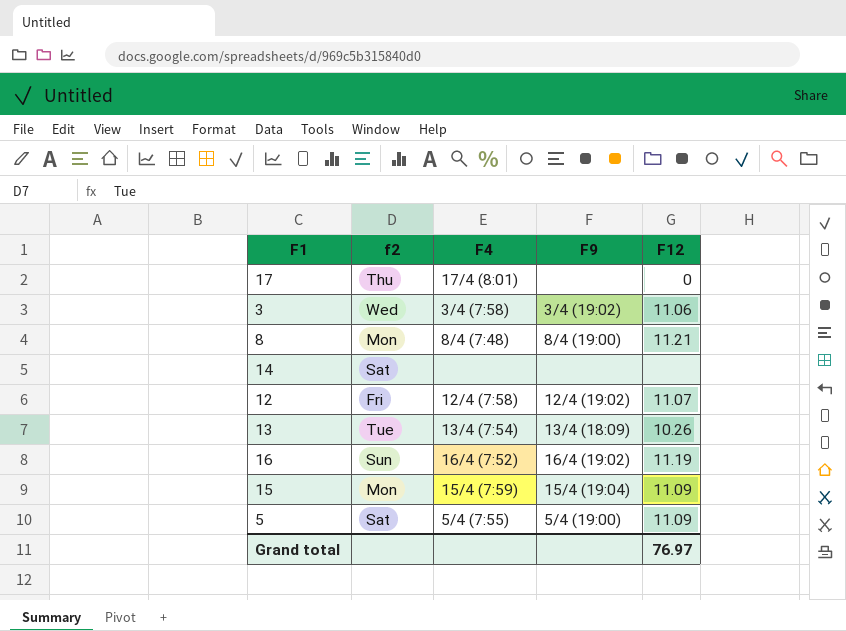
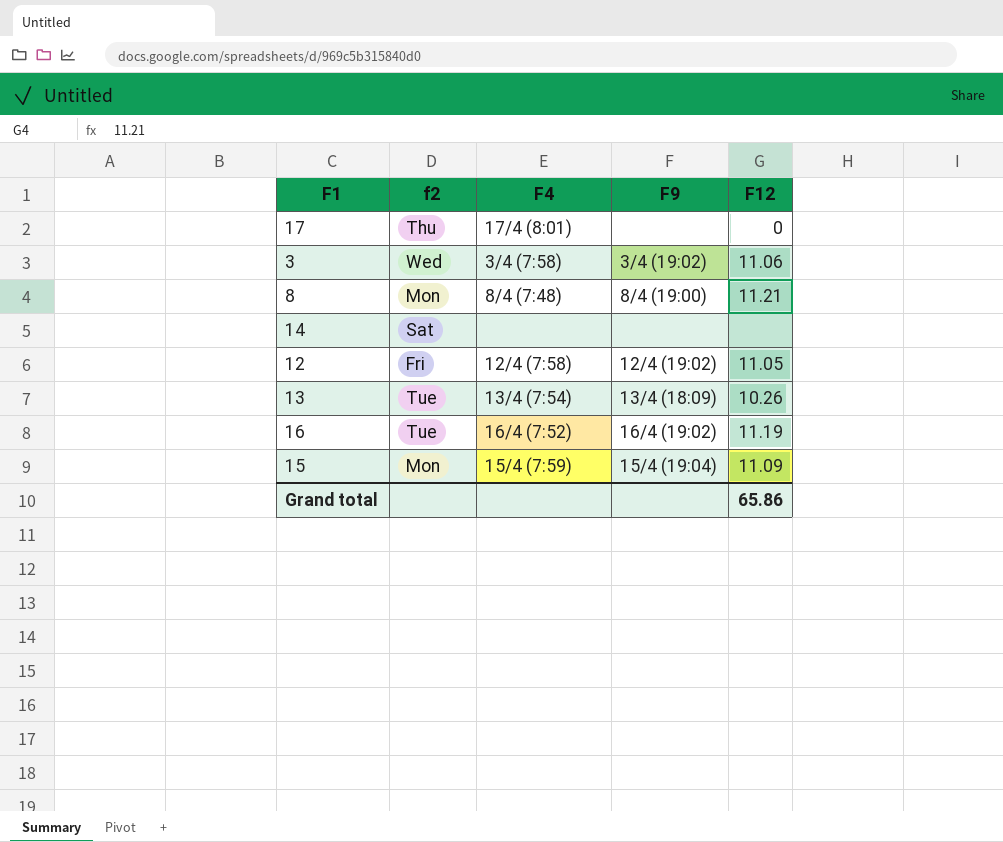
row 5: Sat | 5/4 (7:55) | 5/4 (19:00) | 11.09 -> none
12 | F12: 11.07 -> 11.05
16 | f2: Sun -> Tue
Grand total | F12: 76.97 -> 65.86

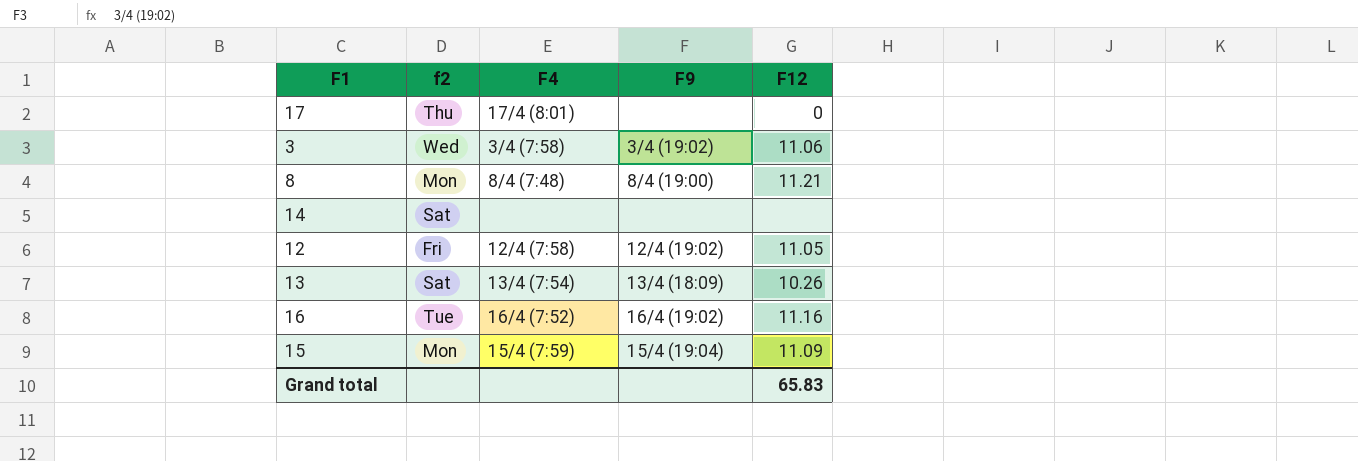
13 | f2: Tue -> Sat
16 | F12: 11.19 -> 11.16
Grand total | F12: 65.86 -> 65.83

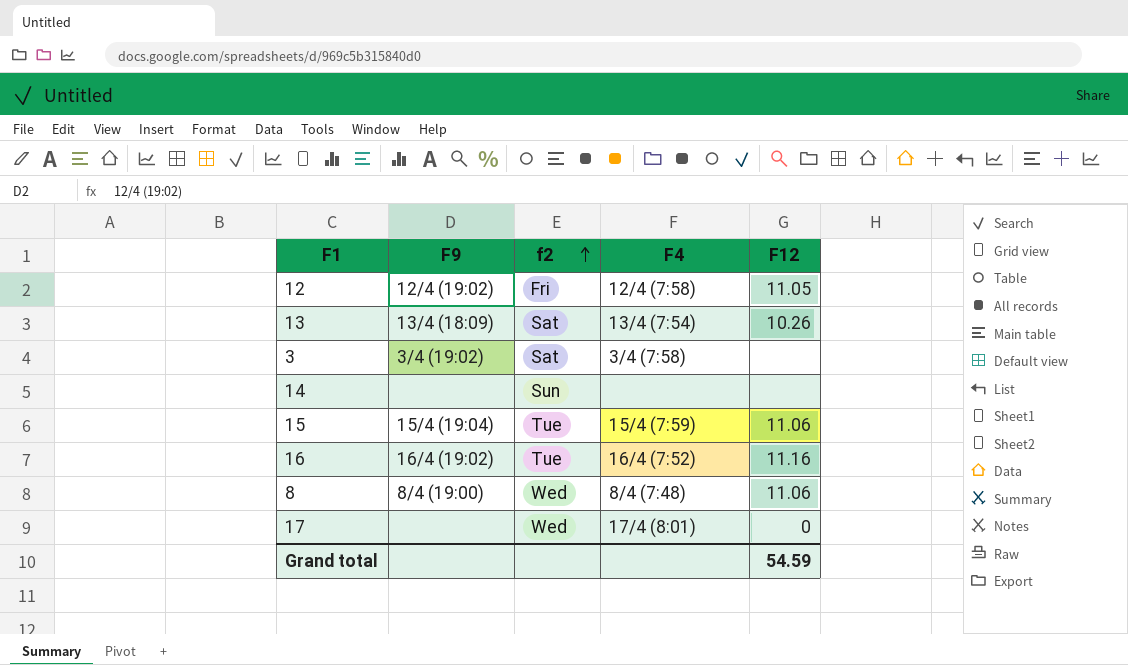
row order: none -> f2 ascending
column F9 | position: 4 -> 2
3 | f2: Wed -> Sat
3 | F12: 11.06 -> none
14 | f2: Sat -> Sun
15 | f2: Mon -> Tue
15 | F12: 11.09 -> 11.06
8 | f2: Mon -> Wed
8 | F12: 11.21 -> 11.06
17 | f2: Thu -> Wed
Grand total | F12: 65.83 -> 54.59

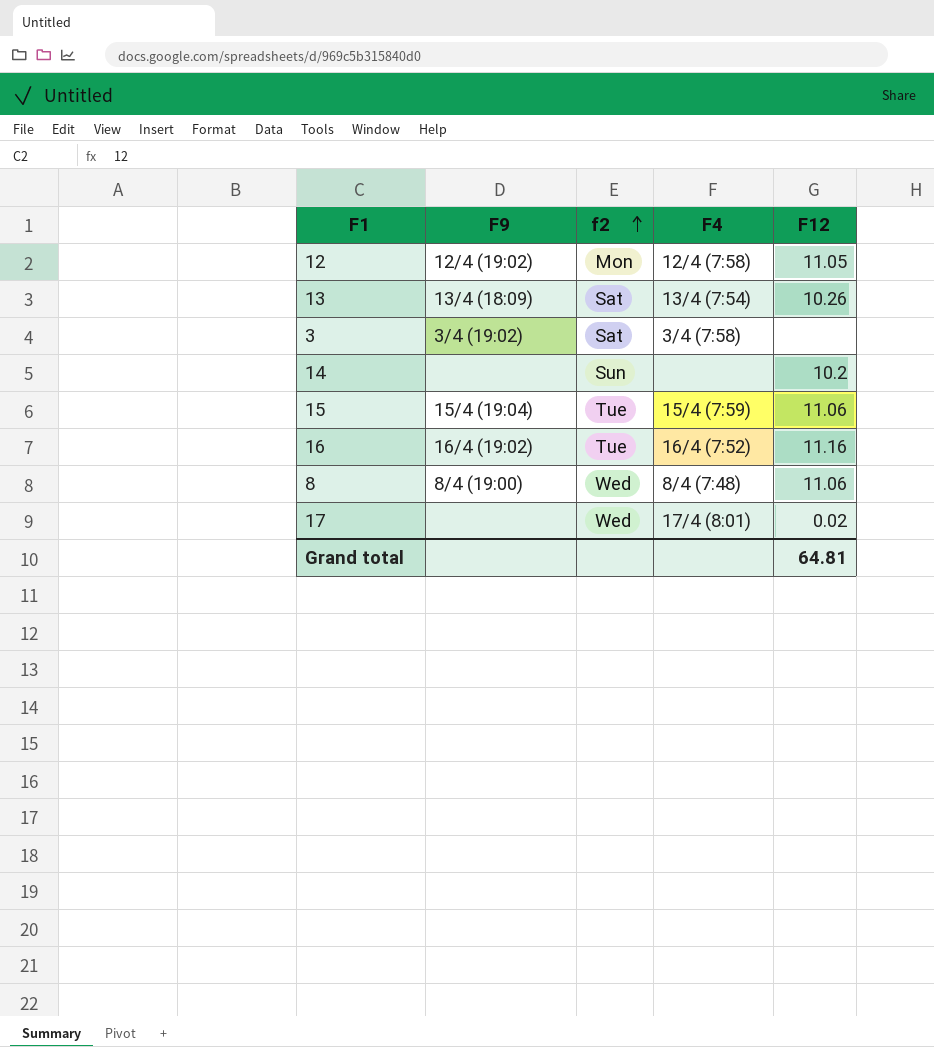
12 | f2: Fri -> Mon
14 | F12: none -> 10.2
17 | F12: 0 -> 0.02
Grand total | F12: 54.59 -> 64.81

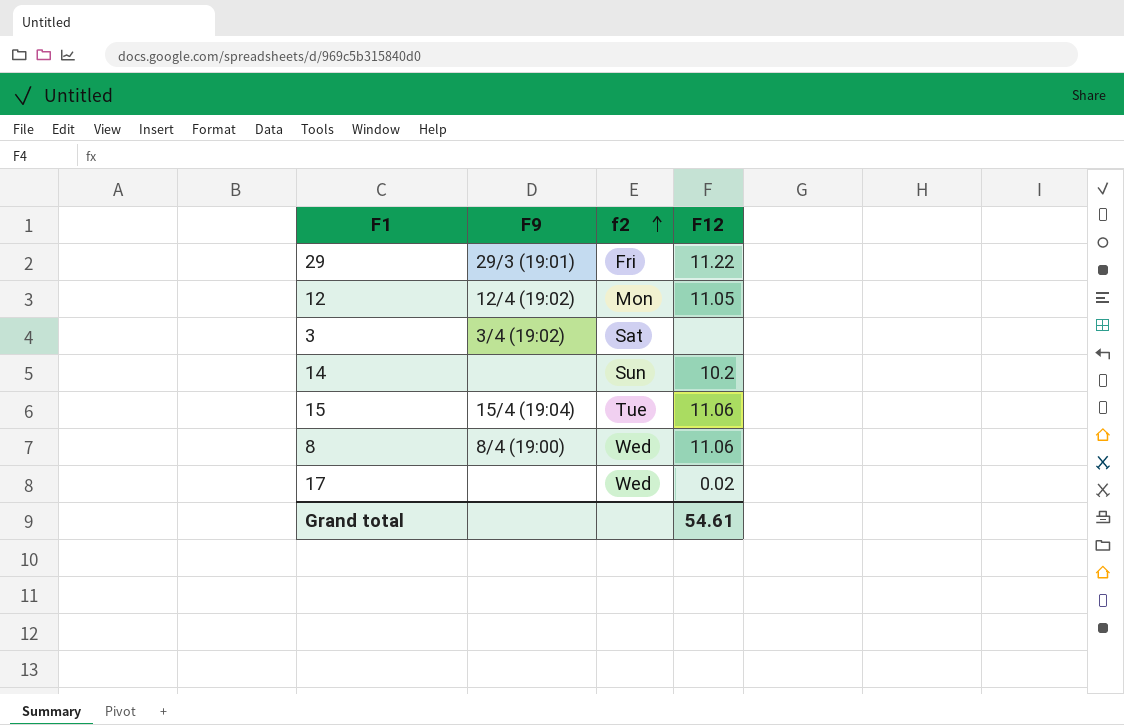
column F4 | position: 4 -> none
row 13: 13/4 (18:09) | Sat | 13/4 (7:54) | 10.26 -> none
row 16: 16/4 (19:02) | Tue | 16/4 (7:52) | 11.16 -> none
row 29: none -> 29/3 (19:01) | Fri | 11.22
Grand total | F12: 64.81 -> 54.61

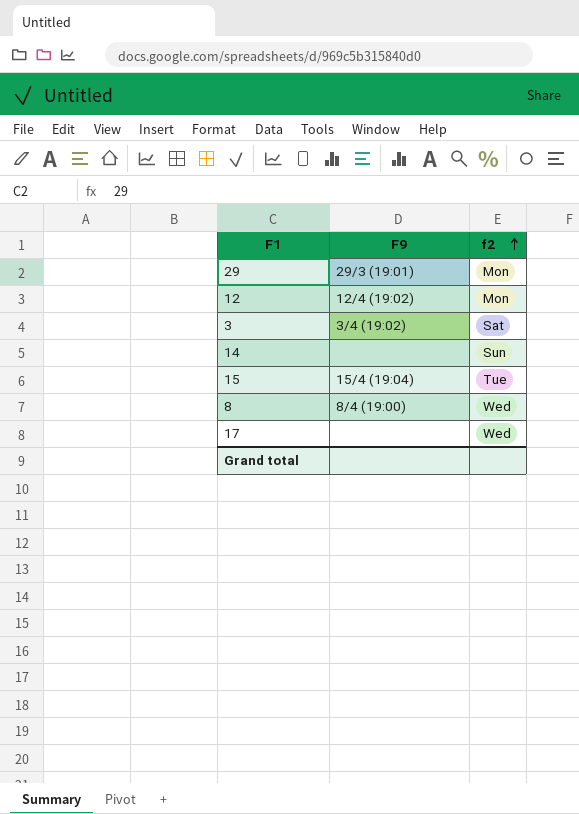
column F12 | position: 4 -> none
29 | f2: Fri -> Mon

